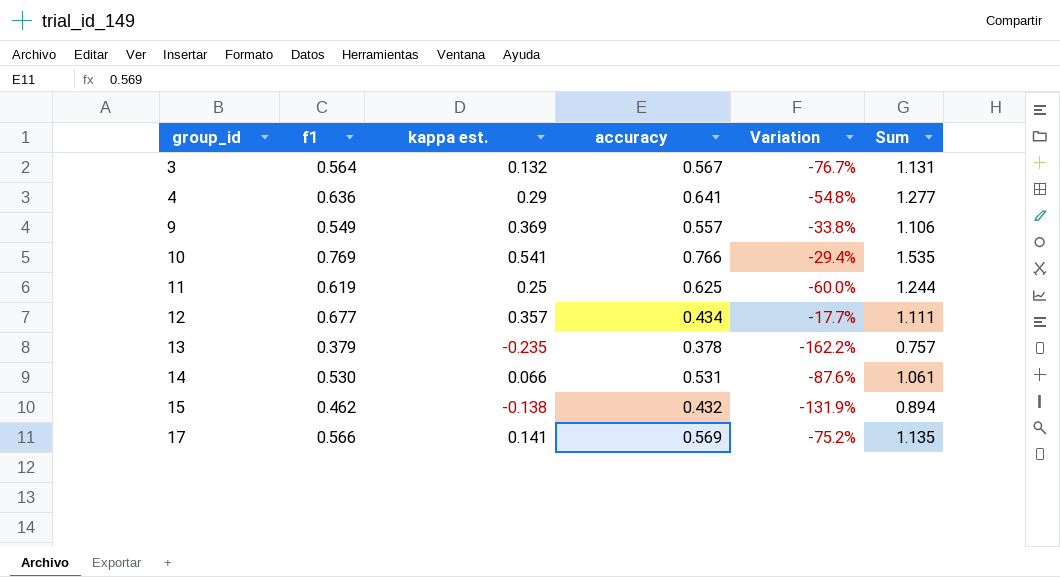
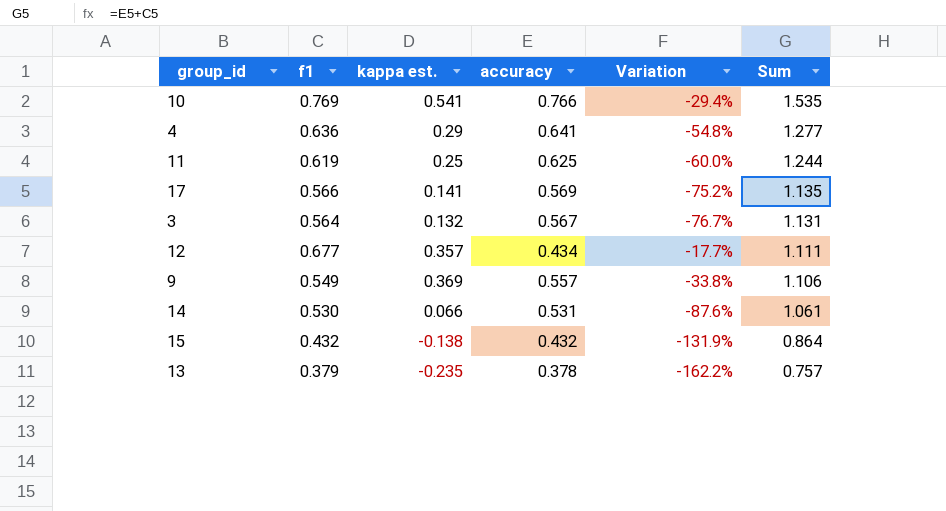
row order: group_id ascending -> Sum descending
15 | f1: 0.462 -> 0.432
15 | Sum: 0.894 -> 0.864

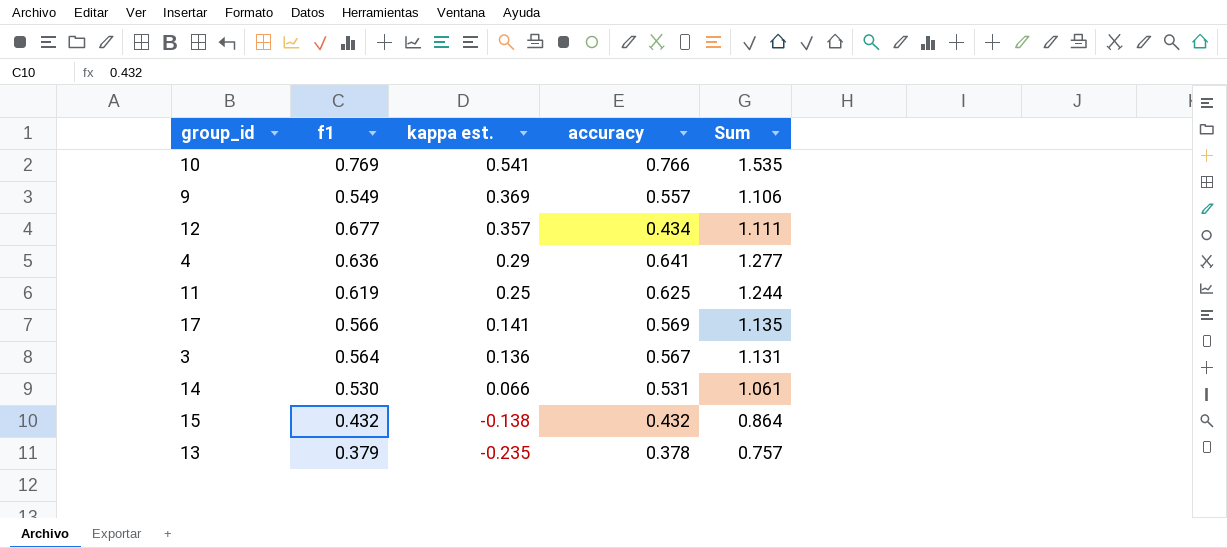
row order: Sum descending -> kappa est. descending
column Variation | formula: ([kappa est.] - [accuracy]) / [accuracy] -> none
3 | kappa est.: 0.132 -> 0.136

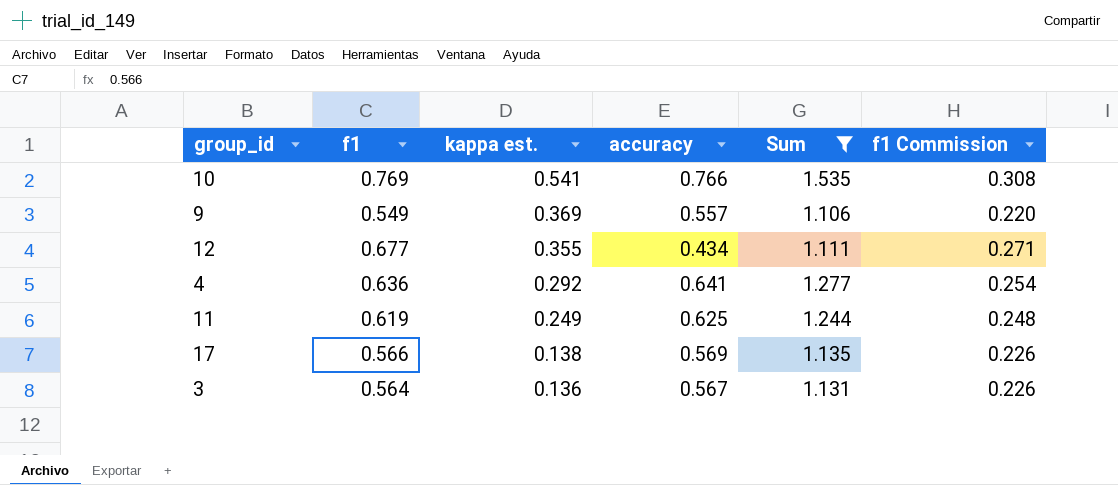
filter: none -> Sum >= 1.106
column f1 Commission | formula: none -> [f1] * 0.4
12 | kappa est.: 0.357 -> 0.355
4 | kappa est.: 0.29 -> 0.292
11 | kappa est.: 0.25 -> 0.249
17 | kappa est.: 0.141 -> 0.138

